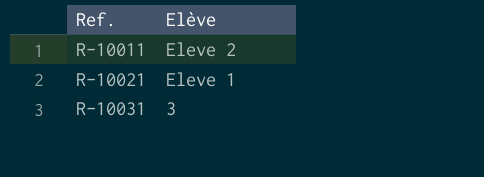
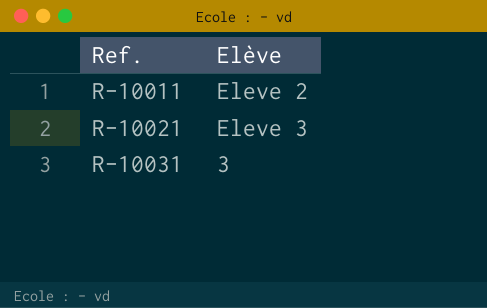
R-10021 | Elève: Eleve 1 -> Eleve 3

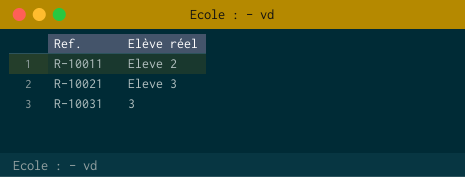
column name: Elève -> Elève réel

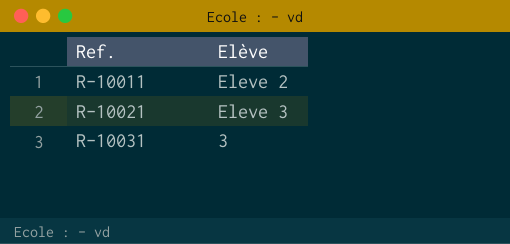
column name: Elève réel -> Elève

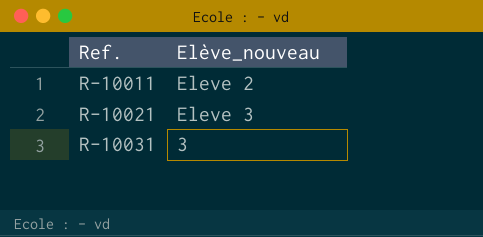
column name: Elève -> Elève_nouveau

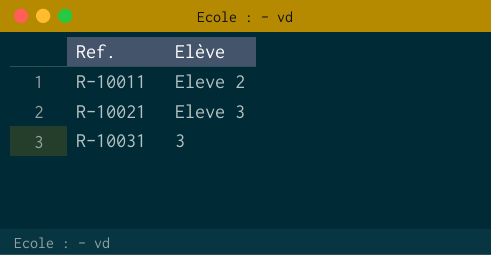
column name: Elève_nouveau -> Elève

